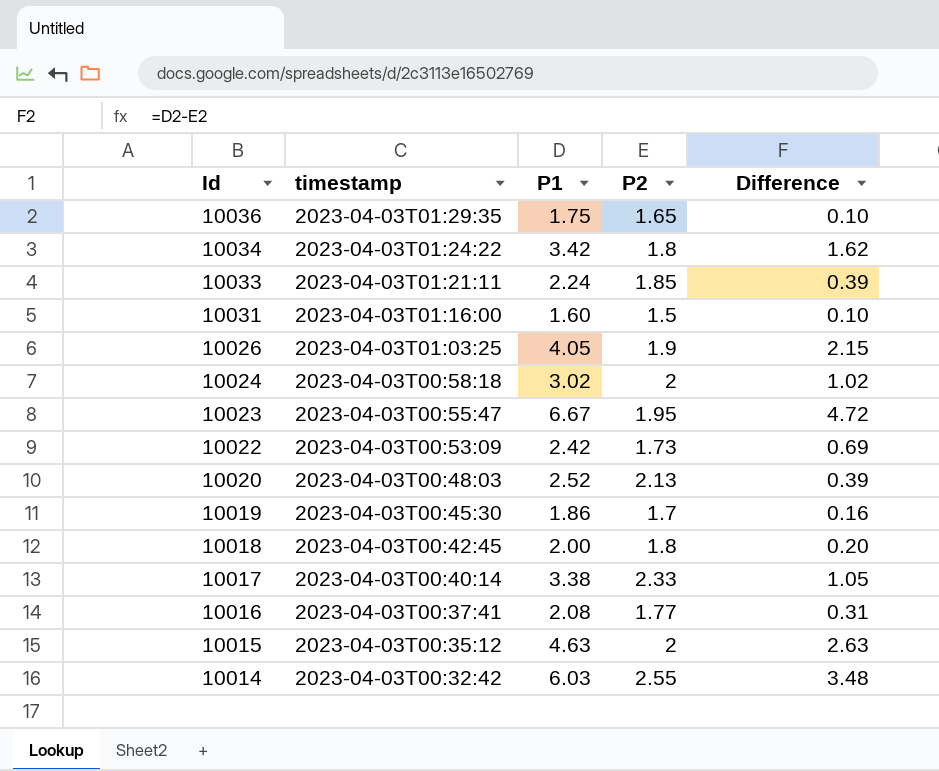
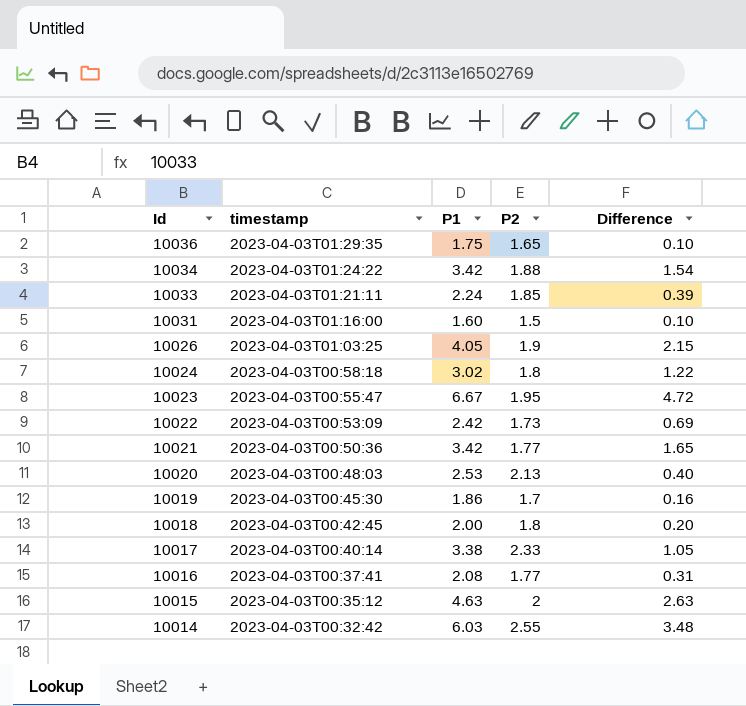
10034 | P2: 1.8 -> 1.88
10034 | Difference: 1.62 -> 1.54
10024 | P2: 2 -> 1.8
10024 | Difference: 1.02 -> 1.22
row 10021: none -> 2023-04-03T00:50:36 | 3.42 | 1.77 | 1.65
10020 | P1: 2.52 -> 2.53
10020 | Difference: 0.39 -> 0.40

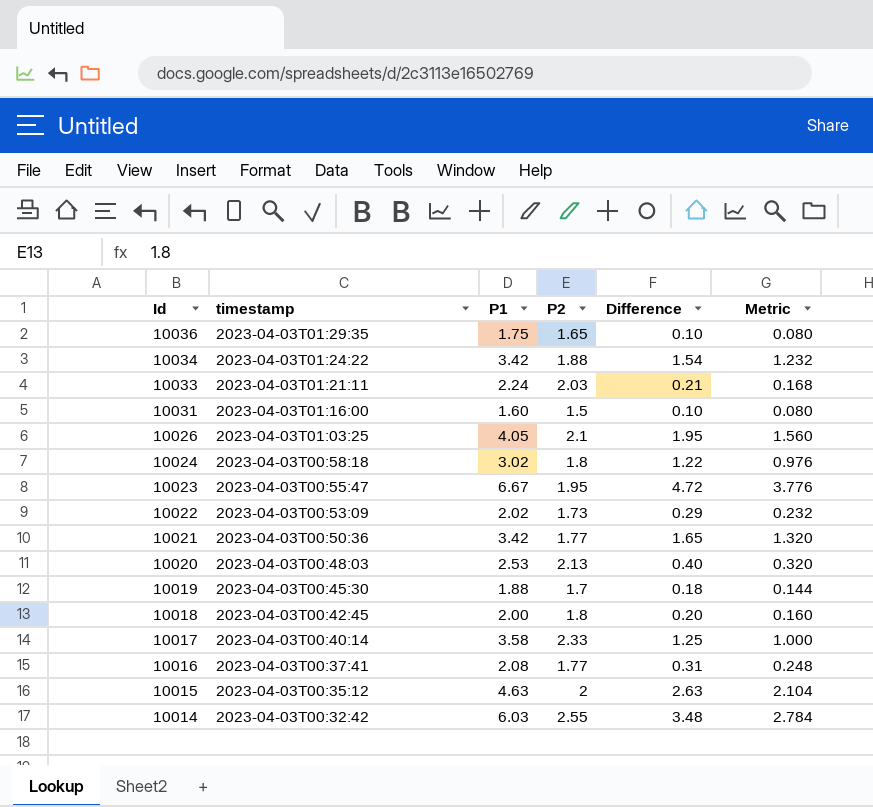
column Metric | formula: none -> [Difference] * 0.8
10033 | P2: 1.85 -> 2.03
10033 | Difference: 0.39 -> 0.21
10026 | P2: 1.9 -> 2.1
10026 | Difference: 2.15 -> 1.95
10022 | P1: 2.42 -> 2.02
10022 | Difference: 0.69 -> 0.29
10019 | P1: 1.86 -> 1.88
10019 | Difference: 0.16 -> 0.18
10017 | P1: 3.38 -> 3.58
10017 | Difference: 1.05 -> 1.25

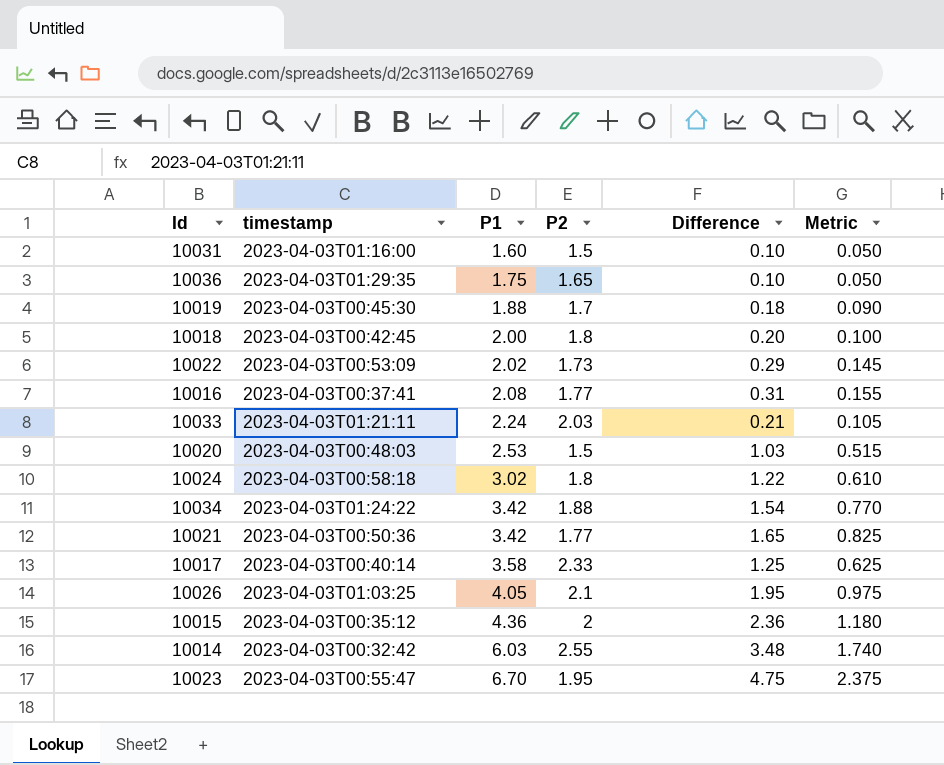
row order: Id descending -> P1 ascending
column Metric | formula: [Difference] * 0.8 -> [Difference] * 0.5
10020 | P2: 2.13 -> 1.5
10020 | Difference: 0.40 -> 1.03
10015 | P1: 4.63 -> 4.36
10015 | Difference: 2.63 -> 2.36
10023 | P1: 6.67 -> 6.70
10023 | Difference: 4.72 -> 4.75

